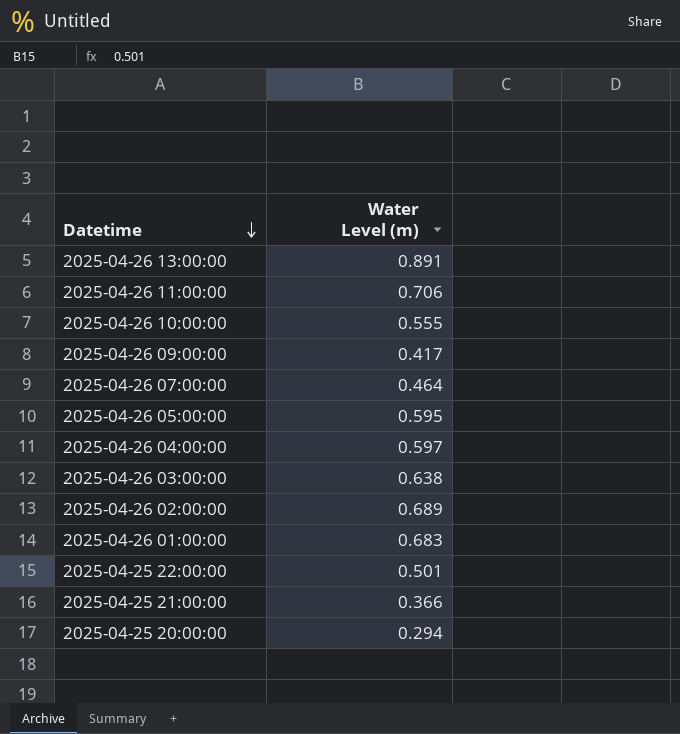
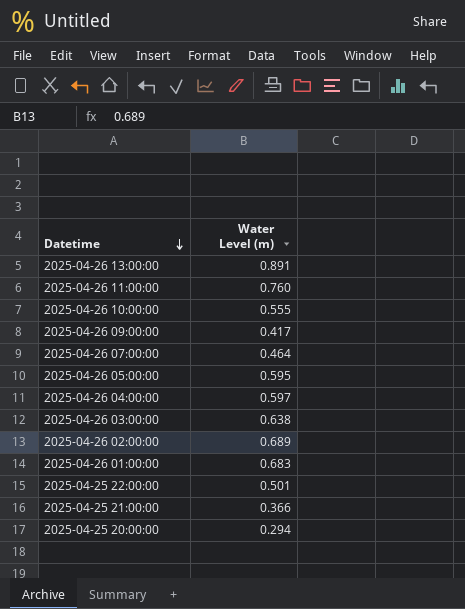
2025-04-26 11:00:00 | Water Level (m): 0.706 -> 0.760

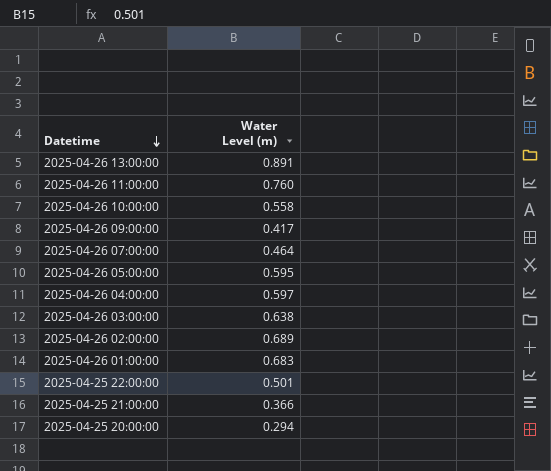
2025-04-26 10:00:00 | Water Level (m): 0.555 -> 0.558

